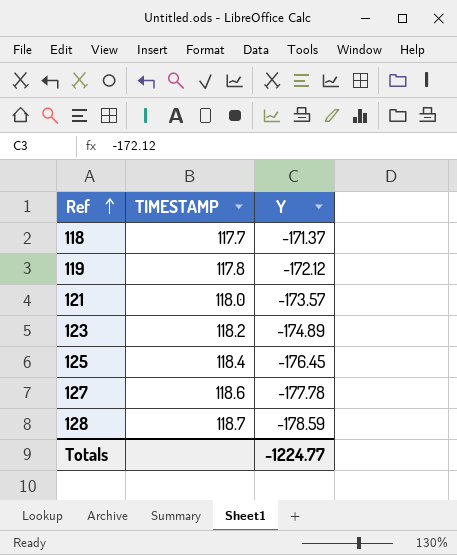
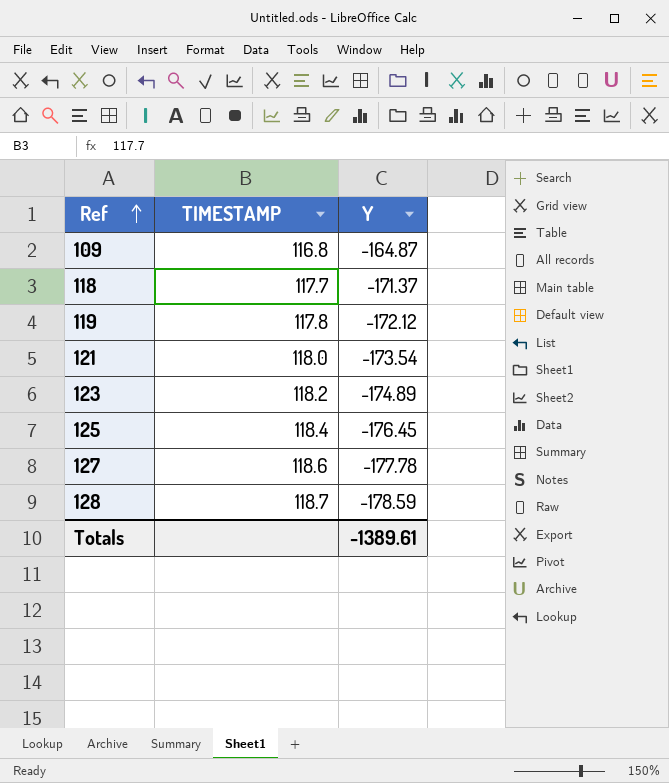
row 109: none -> 116.8 | -164.87
121 | Y: -173.57 -> -173.54
Totals | Y: -1224.77 -> -1389.61

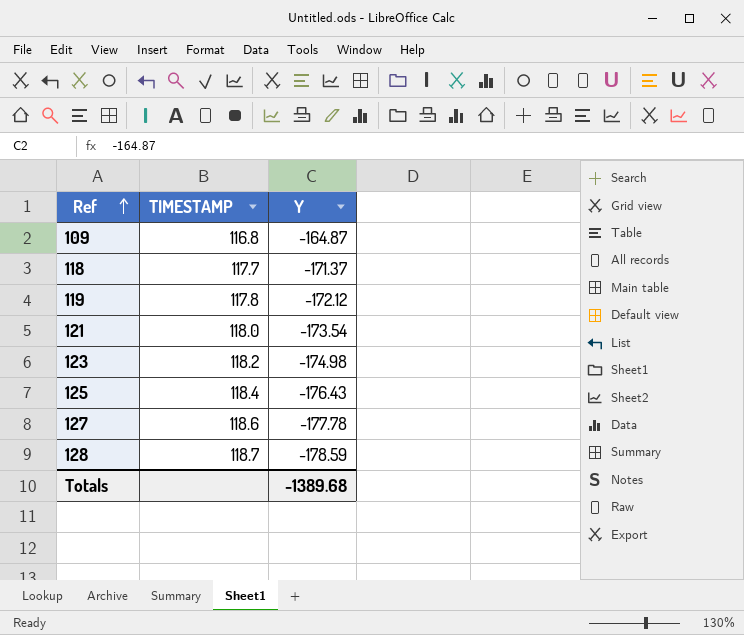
123 | Y: -174.89 -> -174.98
125 | Y: -176.45 -> -176.43
Totals | Y: -1389.61 -> -1389.68

